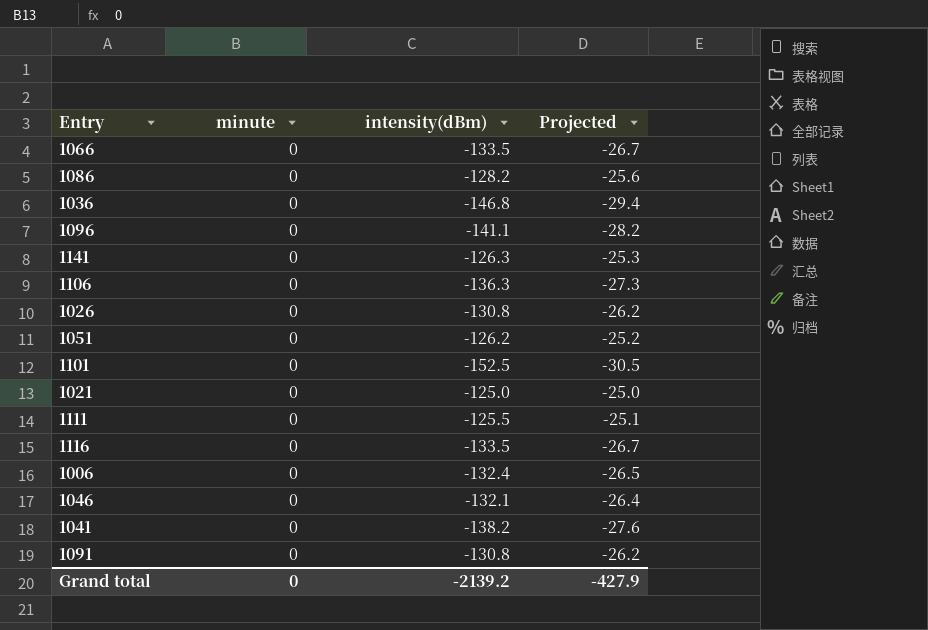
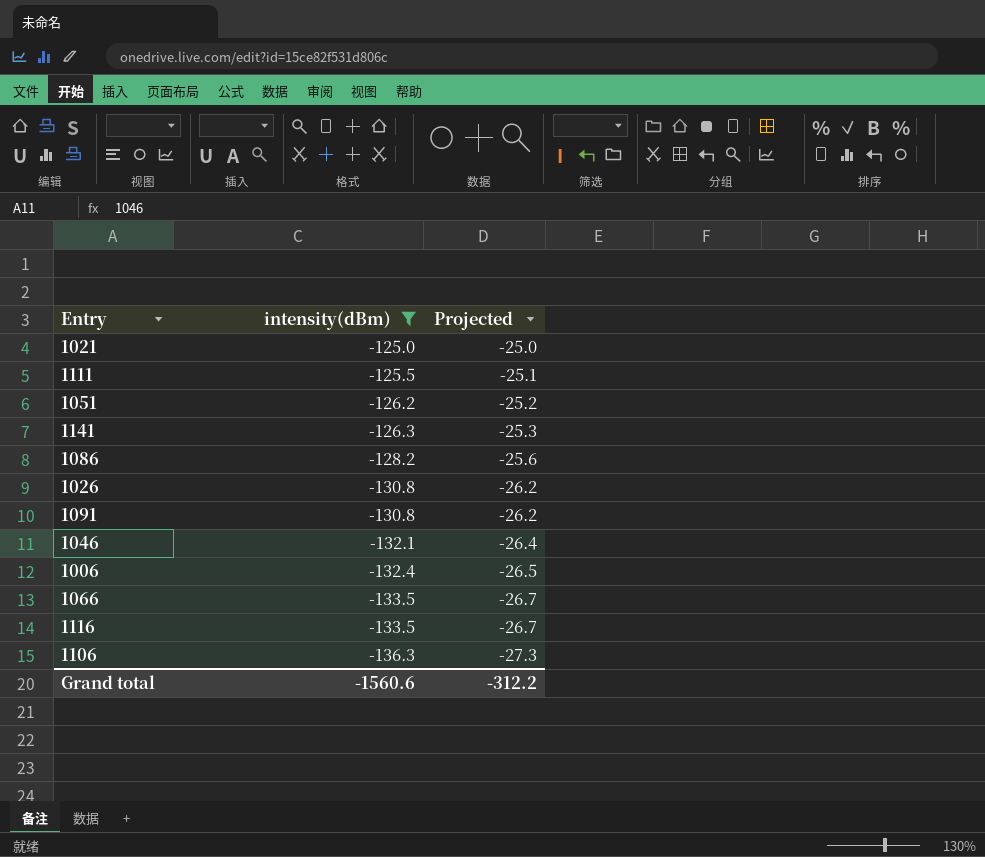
filter: none -> intensity(dBm) >= -136.3
row order: none -> intensity(dBm) descending
column minute | position: 2 -> none
Grand total | intensity(dBm): -2139.2 -> -1560.6
Grand total | Projected: -427.9 -> -312.2

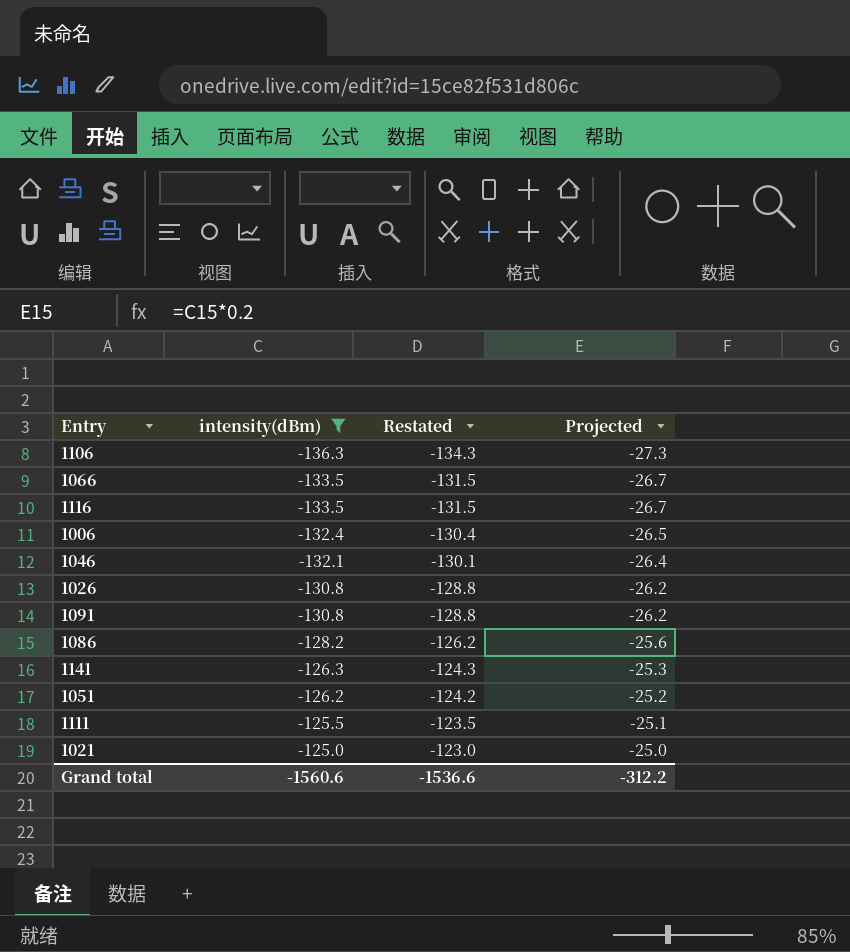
row order: intensity(dBm) descending -> intensity(dBm) ascending
column Restated | formula: none -> [intensity(dBm)] + 2

